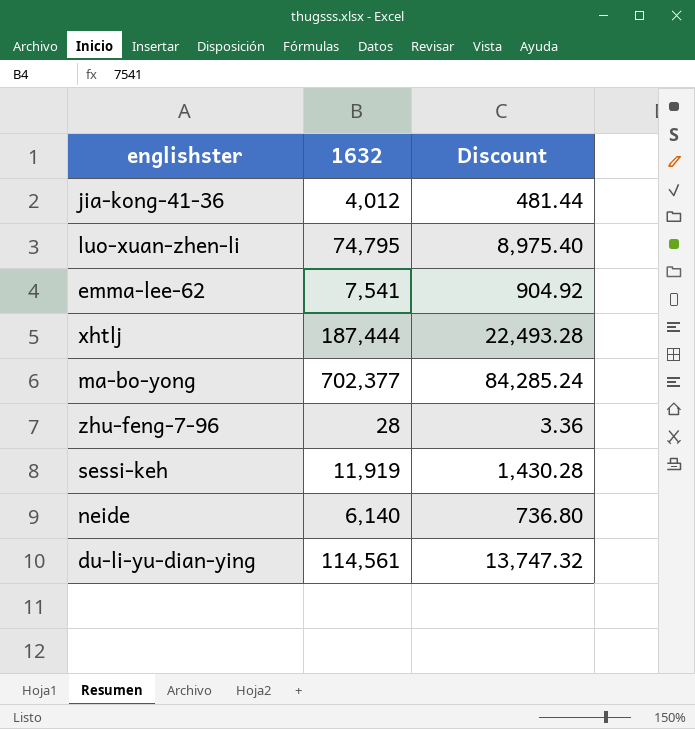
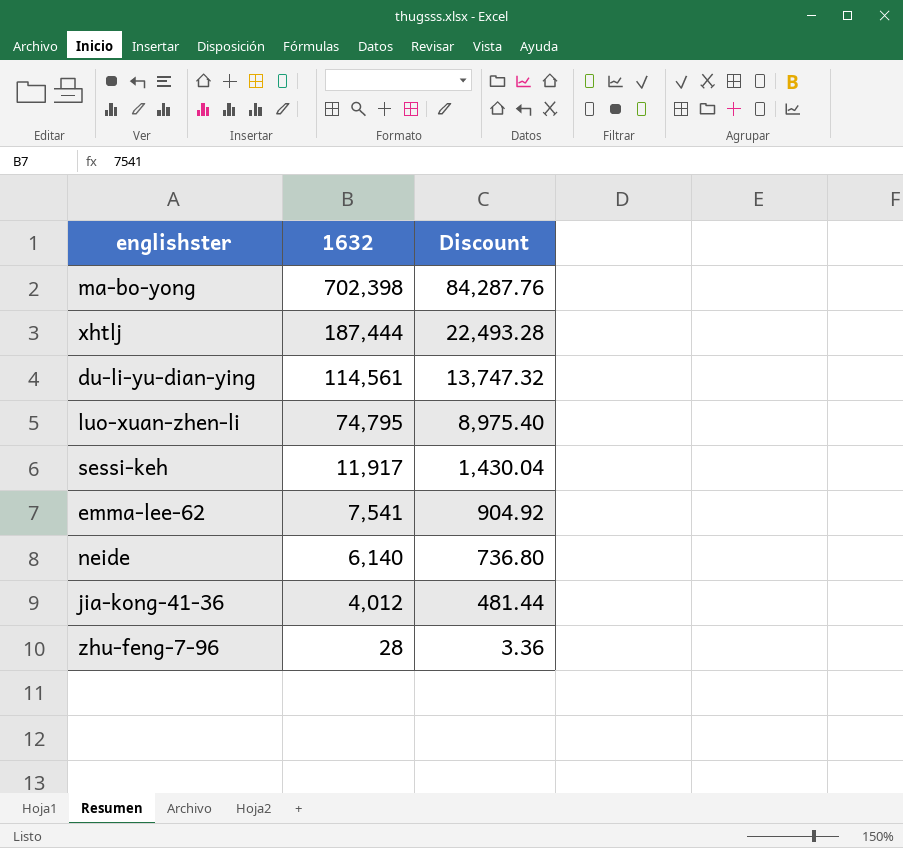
row order: none -> 1632 descending
ma-bo-yong | 1632: 702,377 -> 702,398
ma-bo-yong | Discount: 84,285.24 -> 84,287.76
sessi-keh | 1632: 11,919 -> 11,917
sessi-keh | Discount: 1,430.28 -> 1,430.04

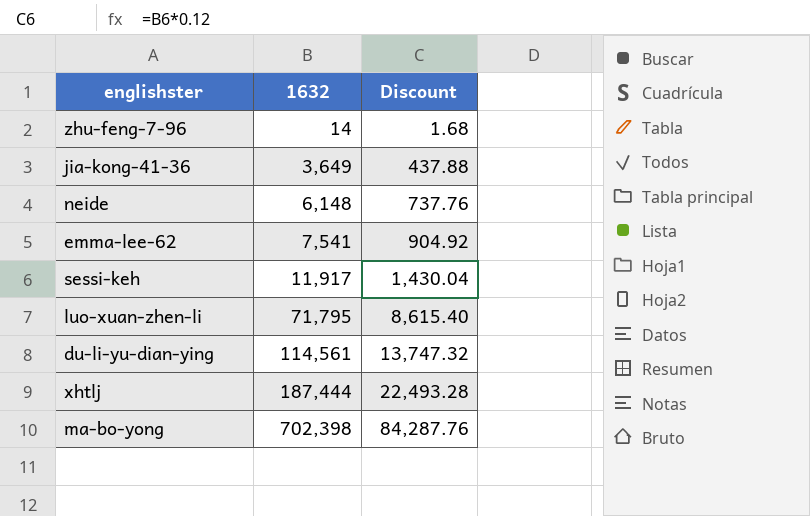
row order: 1632 descending -> 1632 ascending
zhu-feng-7-96 | 1632: 28 -> 14
zhu-feng-7-96 | Discount: 3.36 -> 1.68
jia-kong-41-36 | 1632: 4,012 -> 3,649
jia-kong-41-36 | Discount: 481.44 -> 437.88
neide | 1632: 6,140 -> 6,148
neide | Discount: 736.80 -> 737.76
luo-xuan-zhen-li | 1632: 74,795 -> 71,795
luo-xuan-zhen-li | Discount: 8,975.40 -> 8,615.40

